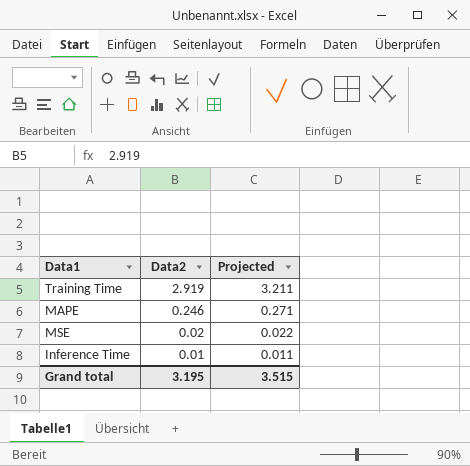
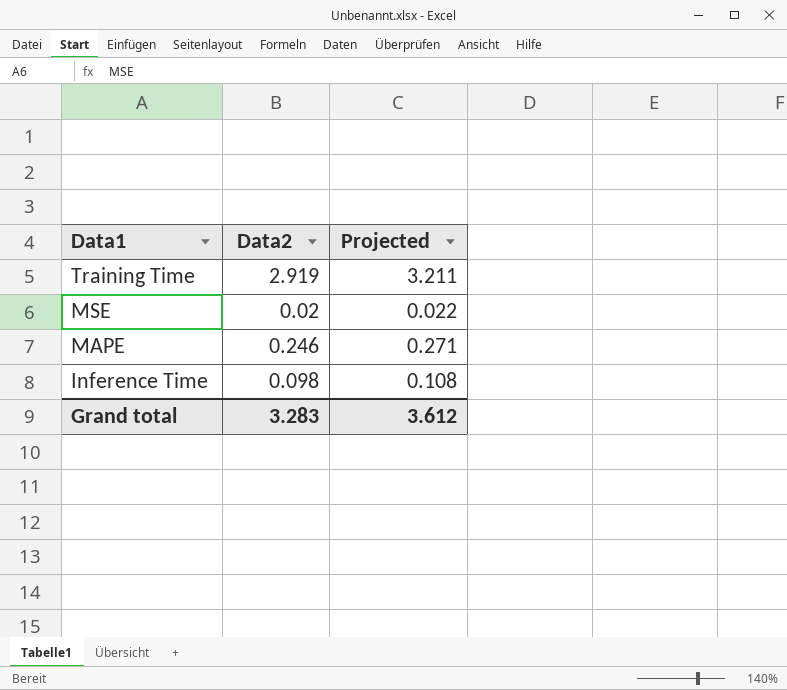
row order: Data2 descending -> Data1 descending
Inference Time | Data2: 0.01 -> 0.098
Inference Time | Projected: 0.011 -> 0.108
Grand total | Data2: 3.195 -> 3.283
Grand total | Projected: 3.515 -> 3.612

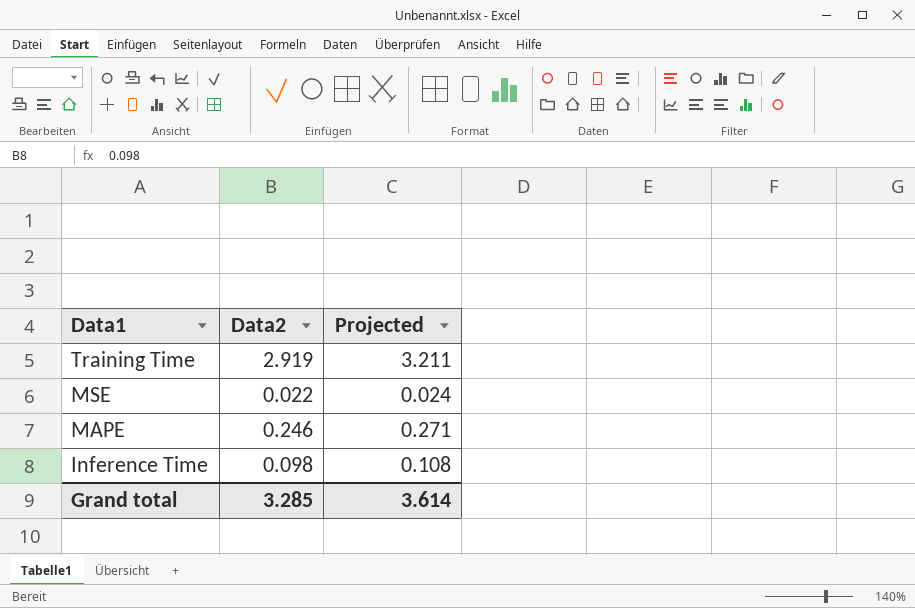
MSE | Data2: 0.02 -> 0.022
MSE | Projected: 0.022 -> 0.024
Grand total | Data2: 3.283 -> 3.285
Grand total | Projected: 3.612 -> 3.614

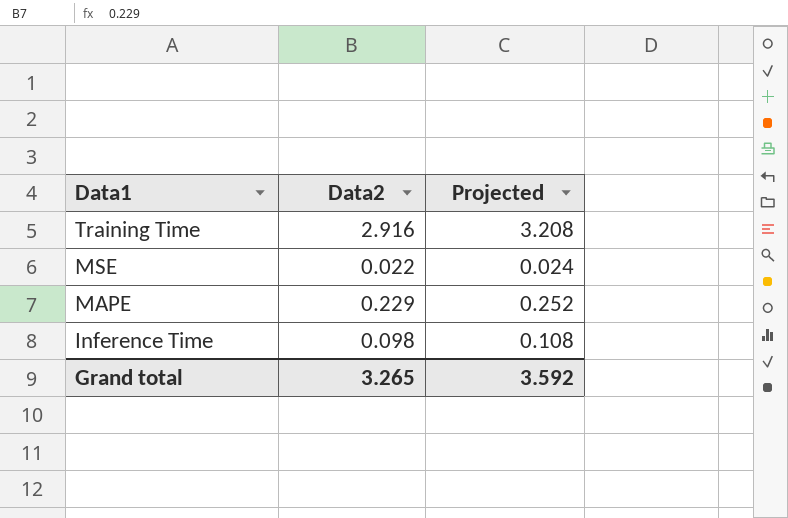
Training Time | Data2: 2.919 -> 2.916
Training Time | Projected: 3.211 -> 3.208
MAPE | Data2: 0.246 -> 0.229
MAPE | Projected: 0.271 -> 0.252
Grand total | Data2: 3.285 -> 3.265
Grand total | Projected: 3.614 -> 3.592

